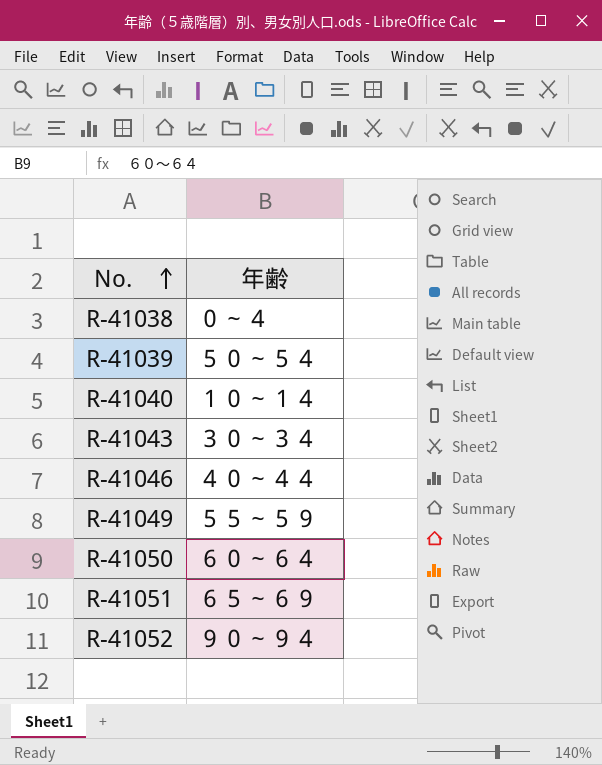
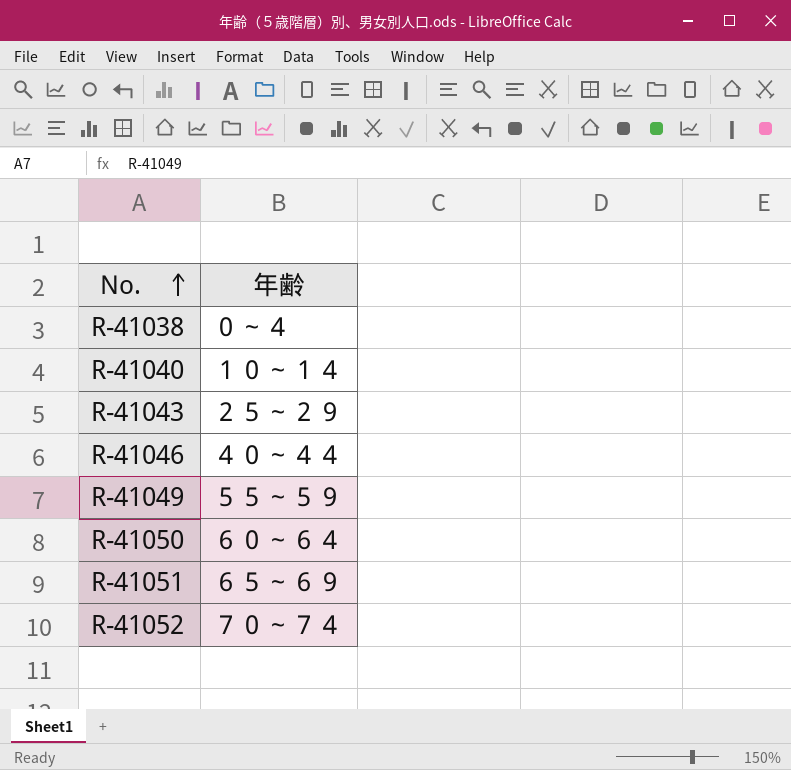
row R-41039: ５０～５４ -> none
R-41043 | 年齢: ３０～３４ -> ２５～２９
R-41052 | 年齢: ９０～９４ -> ７０～７４

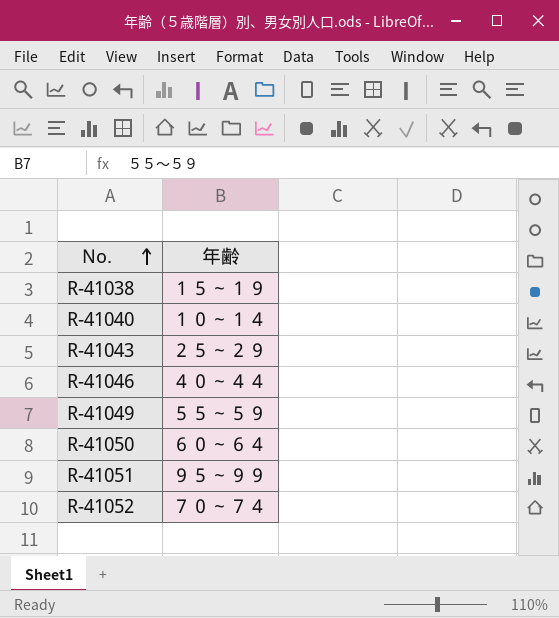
R-41038 | 年齢: ０～４ -> １５～１９
R-41051 | 年齢: ６５～６９ -> ９５～９９

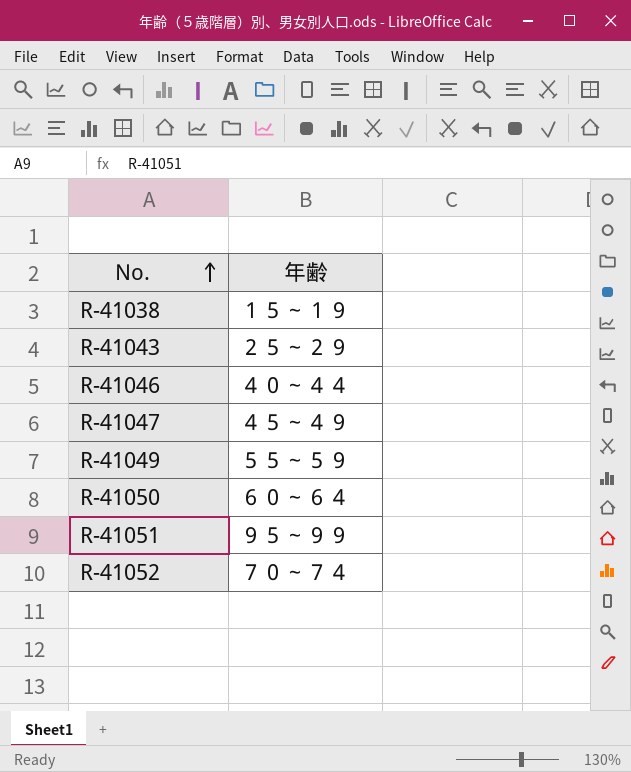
row R-41040: １０～１４ -> none
row R-41047: none -> ４５～４９

